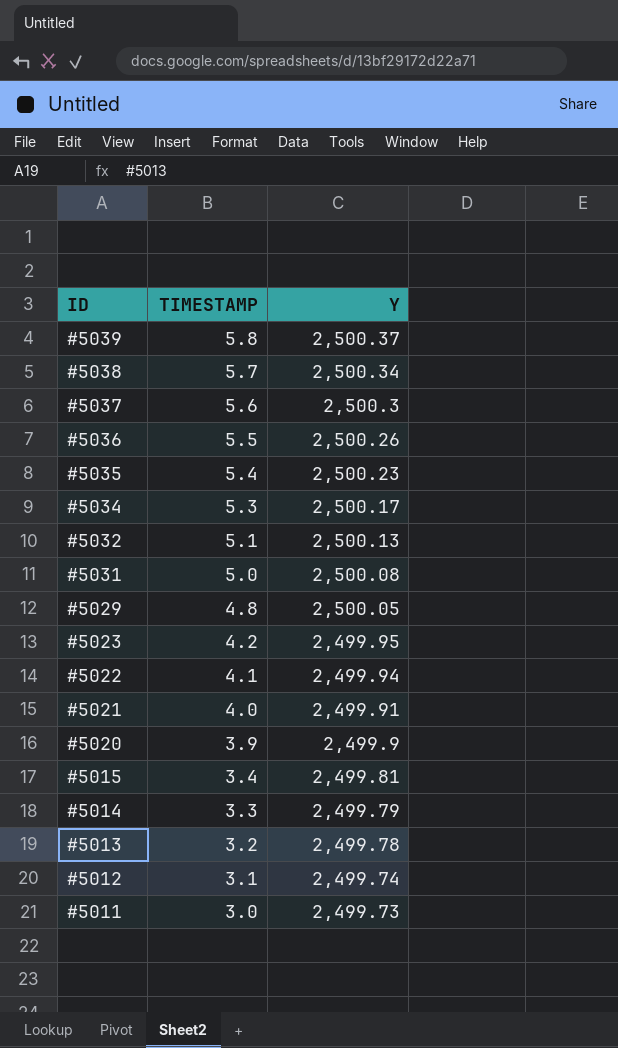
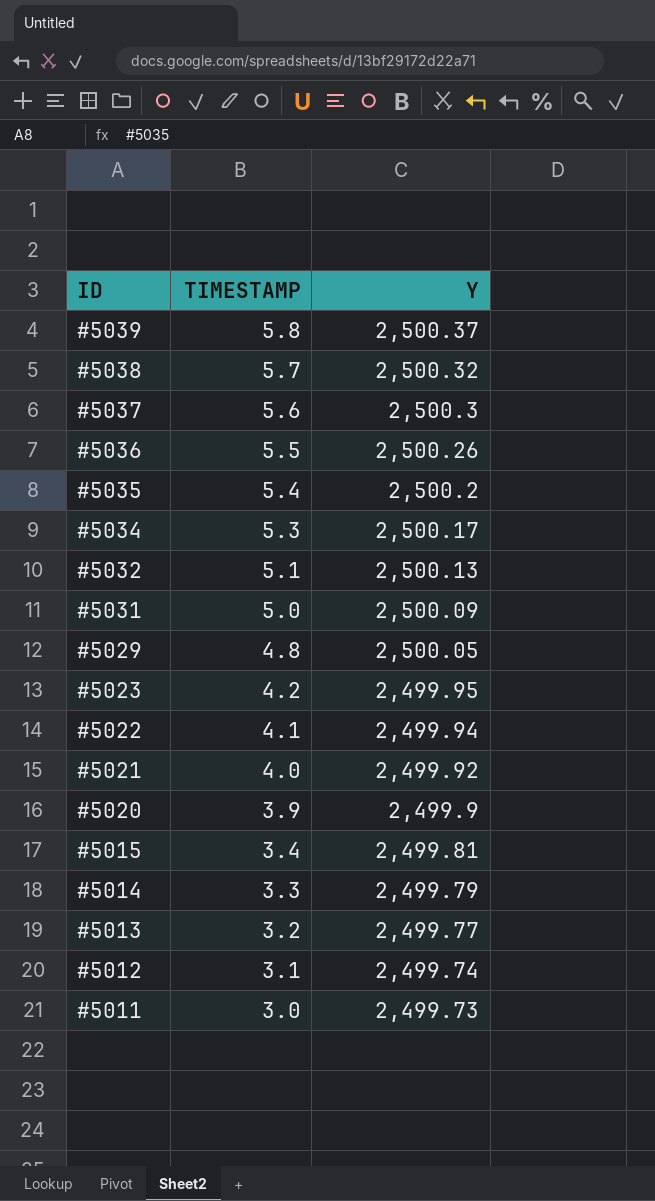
#5038 | Y: 2,500.34 -> 2,500.32
#5035 | Y: 2,500.23 -> 2,500.2
#5031 | Y: 2,500.08 -> 2,500.09
#5021 | Y: 2,499.91 -> 2,499.92
#5013 | Y: 2,499.78 -> 2,499.77

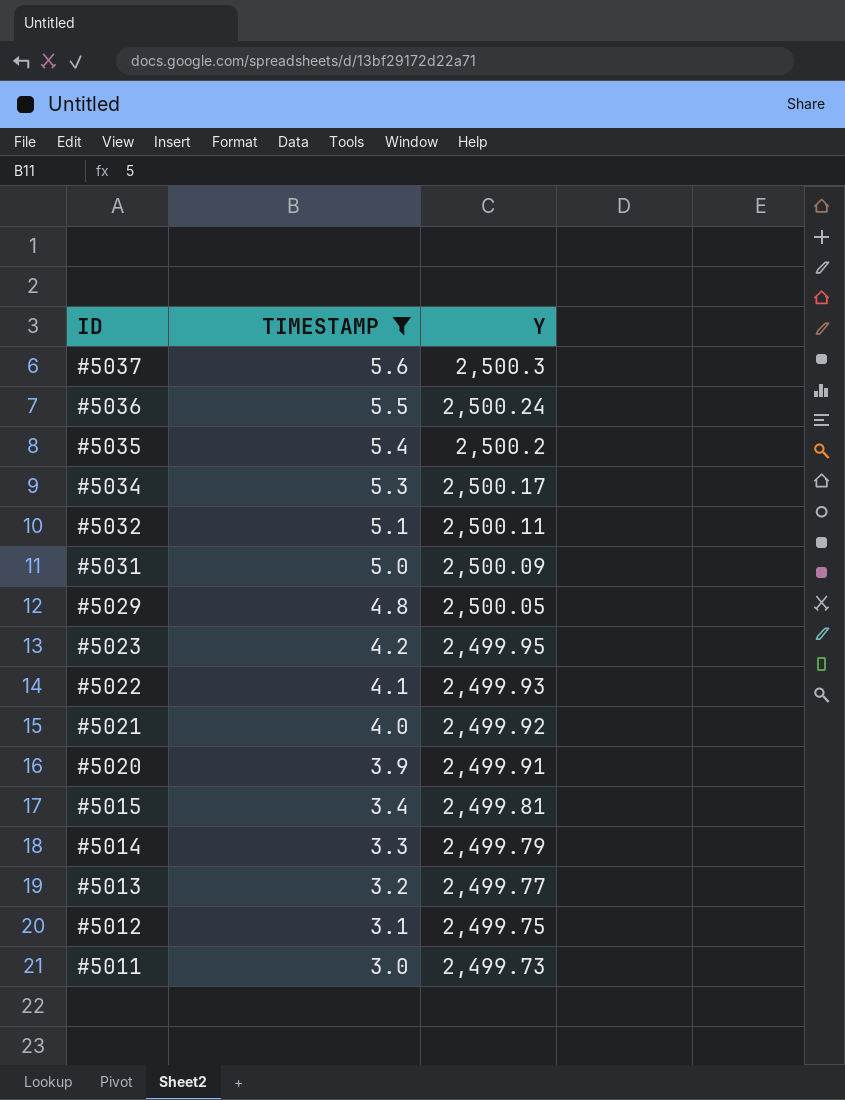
filter: none -> TIMESTAMP <= 5.6
#5036 | Y: 2,500.26 -> 2,500.24
#5032 | Y: 2,500.13 -> 2,500.11
#5022 | Y: 2,499.94 -> 2,499.93
#5020 | Y: 2,499.9 -> 2,499.91
#5012 | Y: 2,499.74 -> 2,499.75

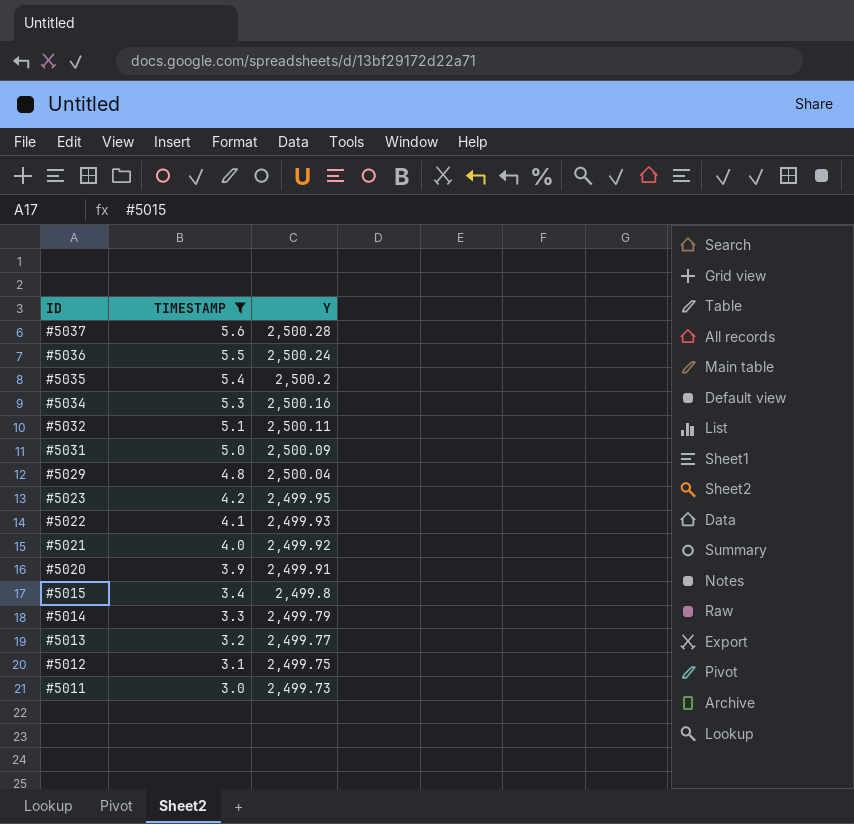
#5037 | Y: 2,500.3 -> 2,500.28
#5034 | Y: 2,500.17 -> 2,500.16
#5029 | Y: 2,500.05 -> 2,500.04
#5015 | Y: 2,499.81 -> 2,499.8

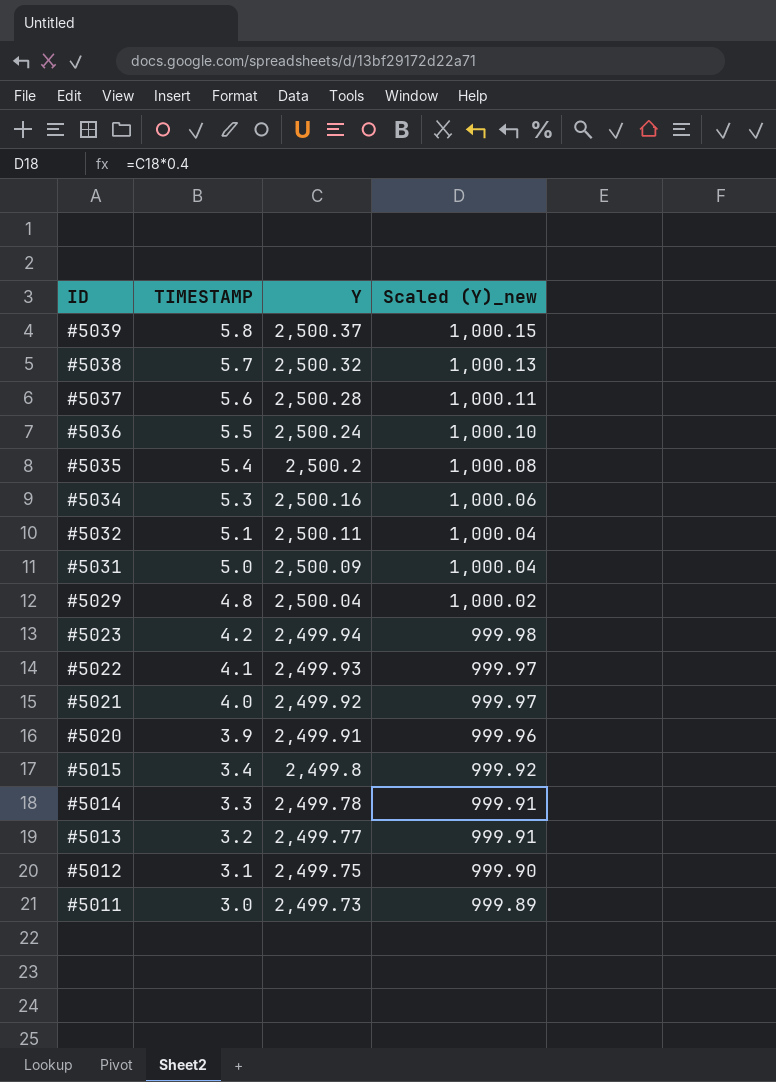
filter: TIMESTAMP <= 5.6 -> none
column Scaled (Y)_new | formula: none -> [Y] * 0.4
#5023 | Y: 2,499.95 -> 2,499.94
#5014 | Y: 2,499.79 -> 2,499.78

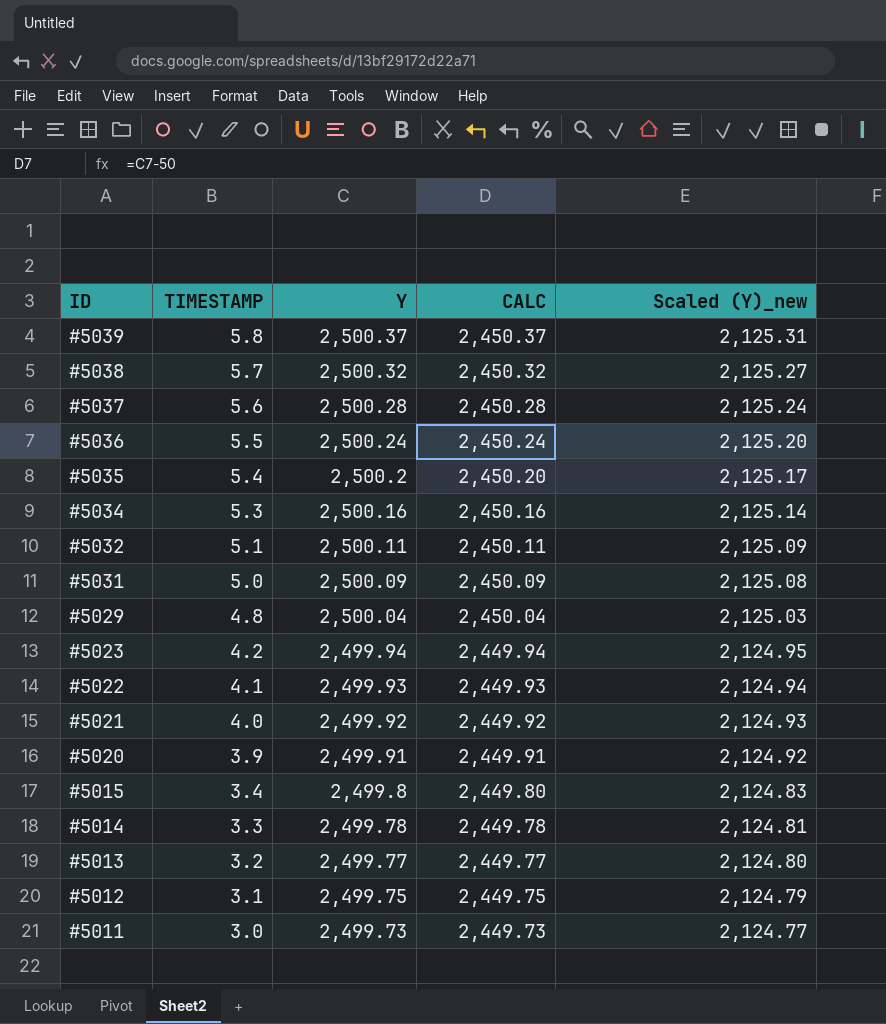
column CALC | formula: none -> [Y] - 50
column Scaled (Y)_new | formula: [Y] * 0.4 -> [Y] * 0.85

